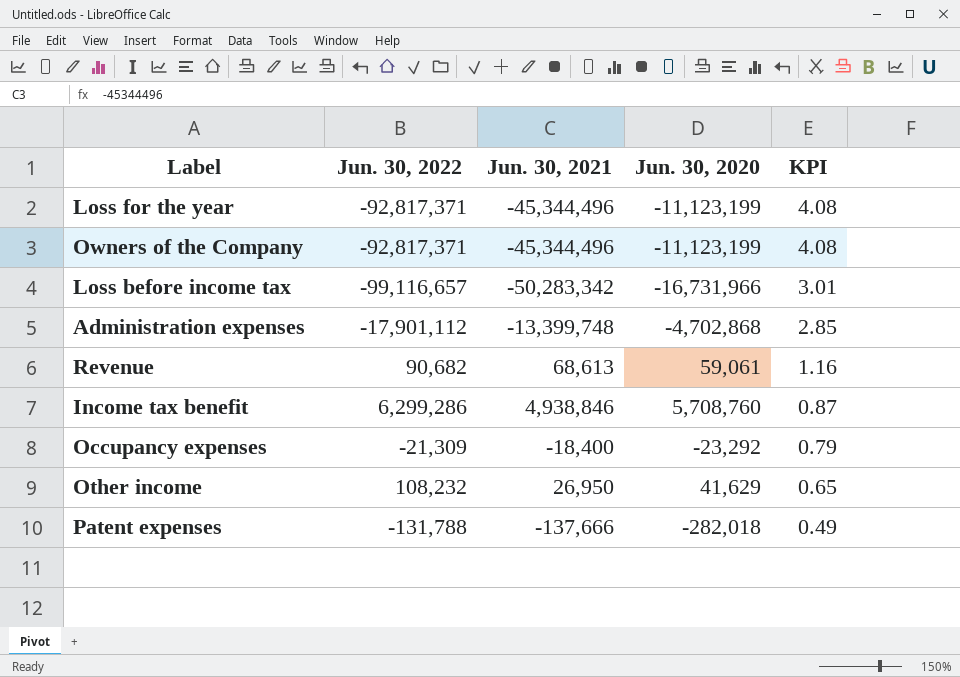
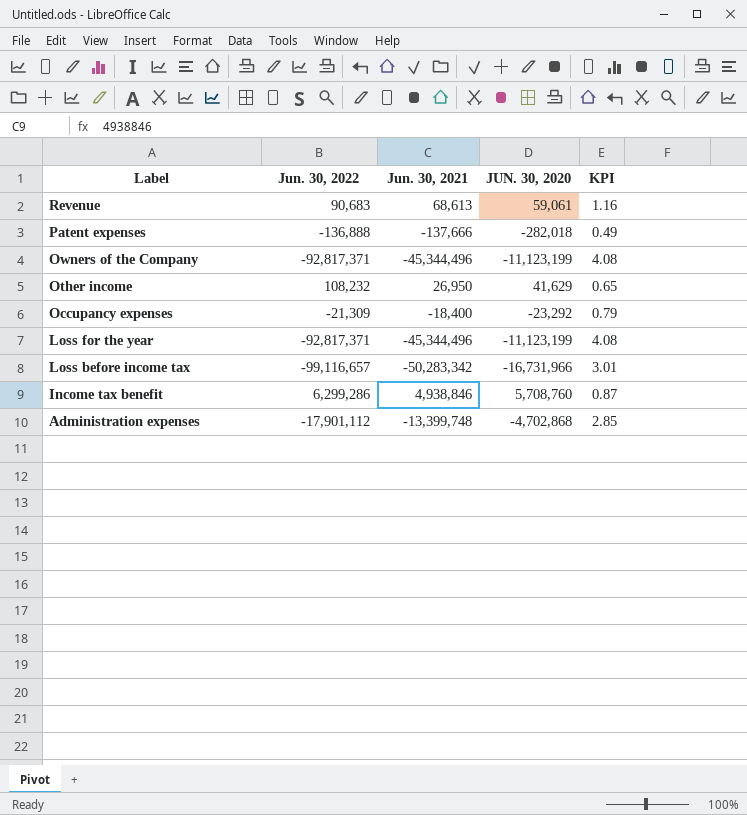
row order: KPI descending -> Label descending
column name: Jun. 30, 2020 -> JUN. 30, 2020
Revenue | Jun. 30, 2022: 90,682 -> 90,683
Patent expenses | Jun. 30, 2022: -131,788 -> -136,888

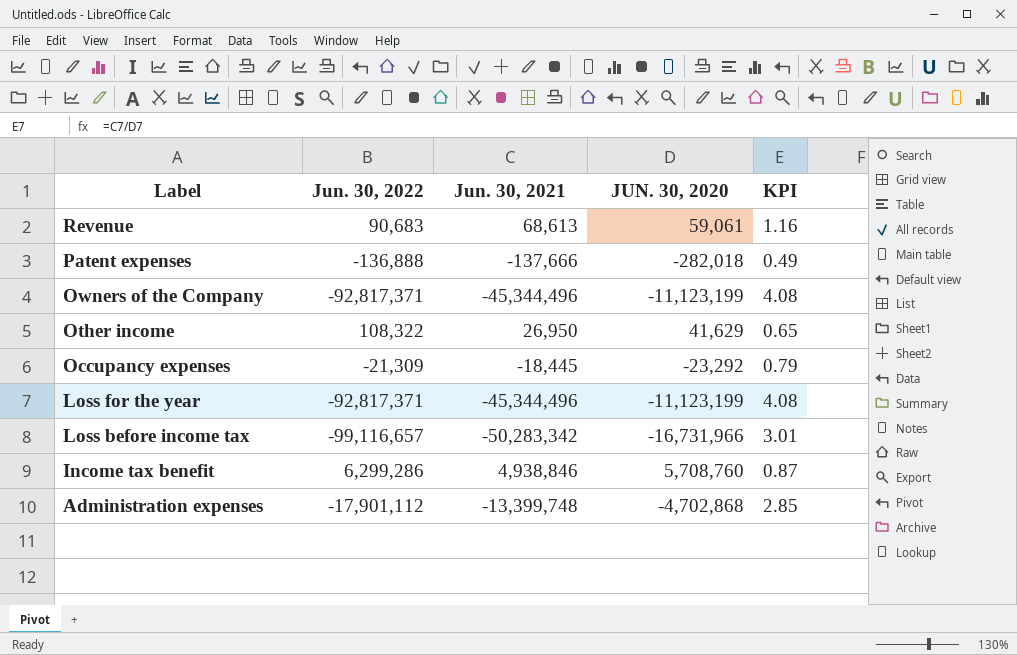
Other income | Jun. 30, 2022: 108,232 -> 108,322
Occupancy expenses | Jun. 30, 2021: -18,400 -> -18,445

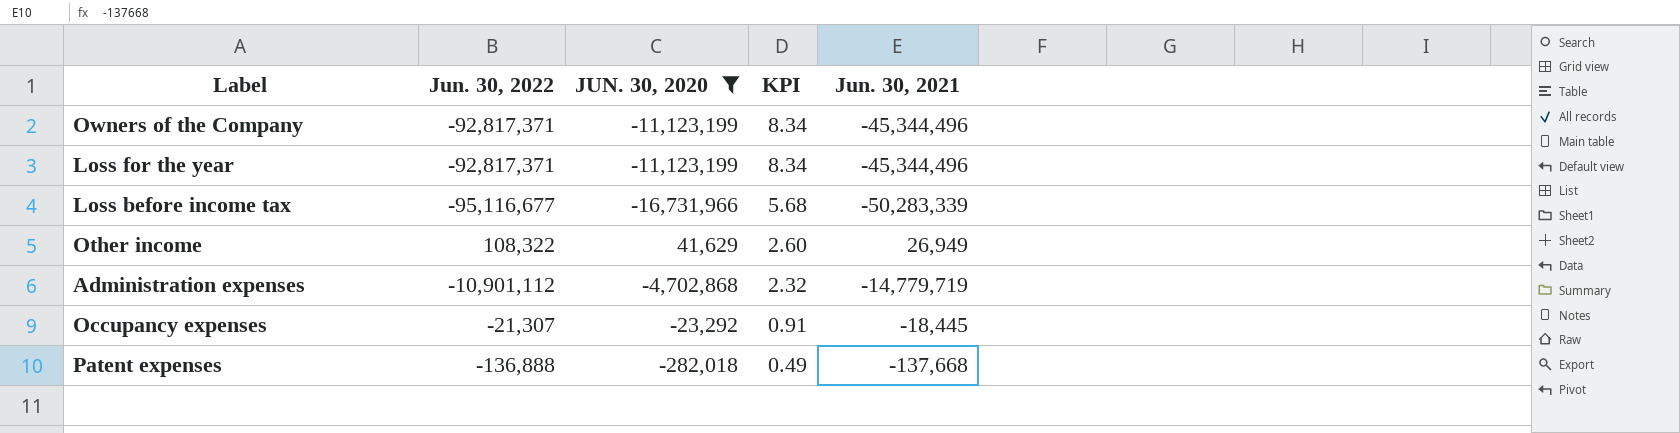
filter: none -> JUN. 30, 2020 <= 41,629
row order: Label descending -> KPI descending
column KPI | formula: [Jun. 30, 2021] / [JUN. 30, 2020] -> [Jun. 30, 2022] / [JUN. 30, 2020]
column Jun. 30, 2021 | position: 3 -> 5
Loss before income tax | Jun. 30, 2022: -99,116,657 -> -95,116,677
Loss before income tax | Jun. 30, 2021: -50,283,342 -> -50,283,339
Other income | Jun. 30, 2021: 26,950 -> 26,949
Administration expenses | Jun. 30, 2022: -17,901,112 -> -10,901,112
Administration expenses | Jun. 30, 2021: -13,399,748 -> -14,779,719
Occupancy expenses | Jun. 30, 2022: -21,309 -> -21,307
Patent expenses | Jun. 30, 2021: -137,666 -> -137,668

